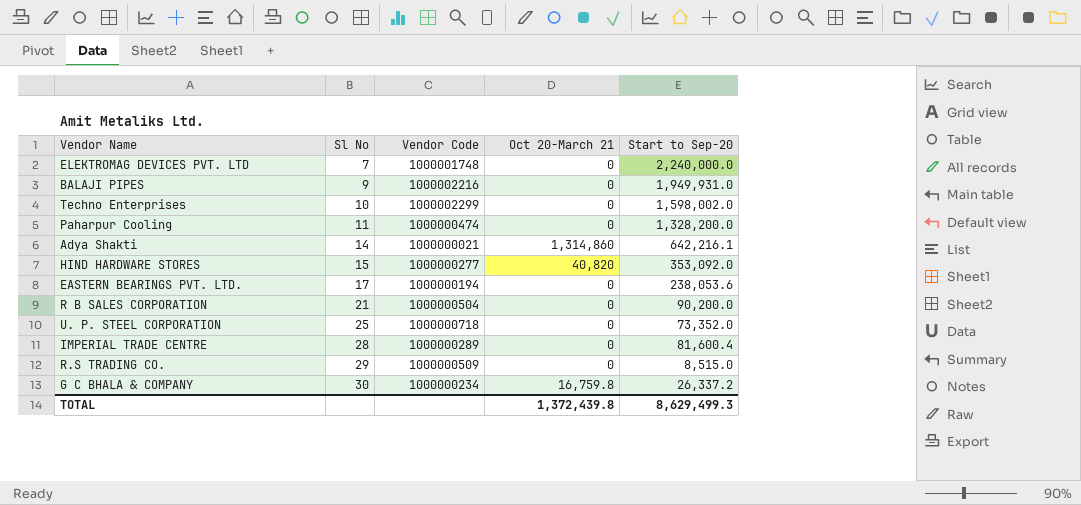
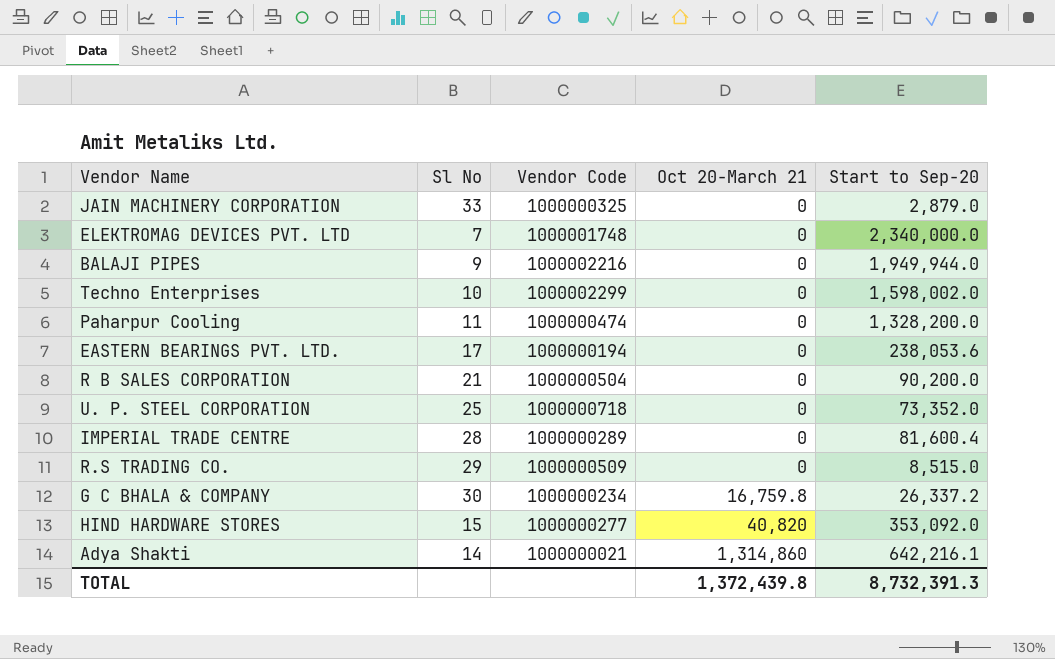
row order: Sl No ascending -> Oct 20-March 21 ascending
row JAIN MACHINERY CORPORATION: none -> 33 | 1000000325 | 0 | 2,879.0
ELEKTROMAG DEVICES PVT. LTD | Start to Sep-20: 2,240,000.0 -> 2,340,000.0
BALAJI PIPES | Start to Sep-20: 1,949,931.0 -> 1,949,944.0
TOTAL | Start to Sep-20: 8,629,499.3 -> 8,732,391.3

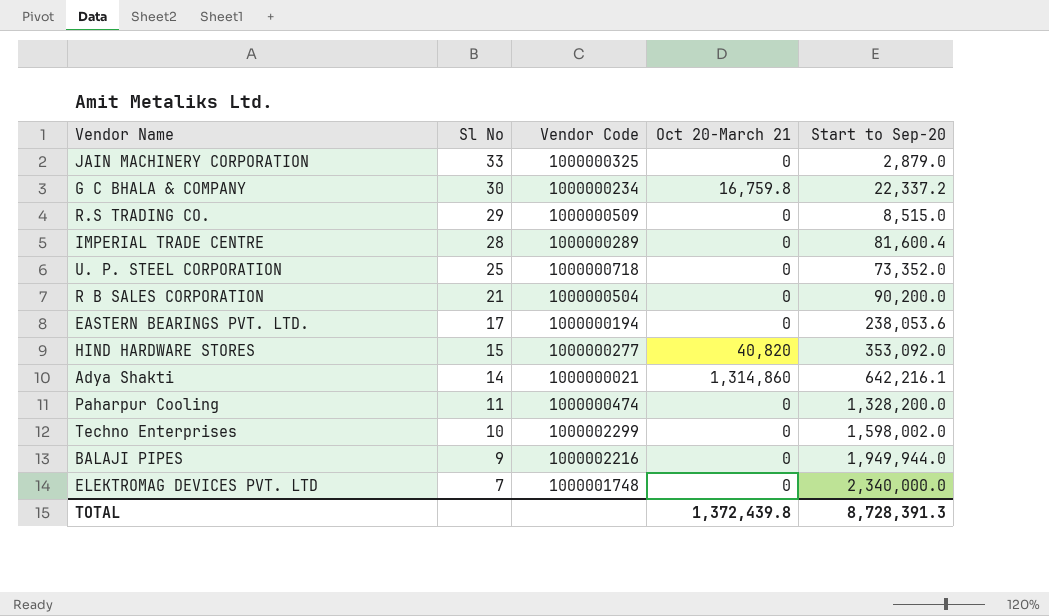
row order: Oct 20-March 21 ascending -> Sl No descending
G C BHALA & COMPANY | Start to Sep-20: 26,337.2 -> 22,337.2
TOTAL | Start to Sep-20: 8,732,391.3 -> 8,728,391.3

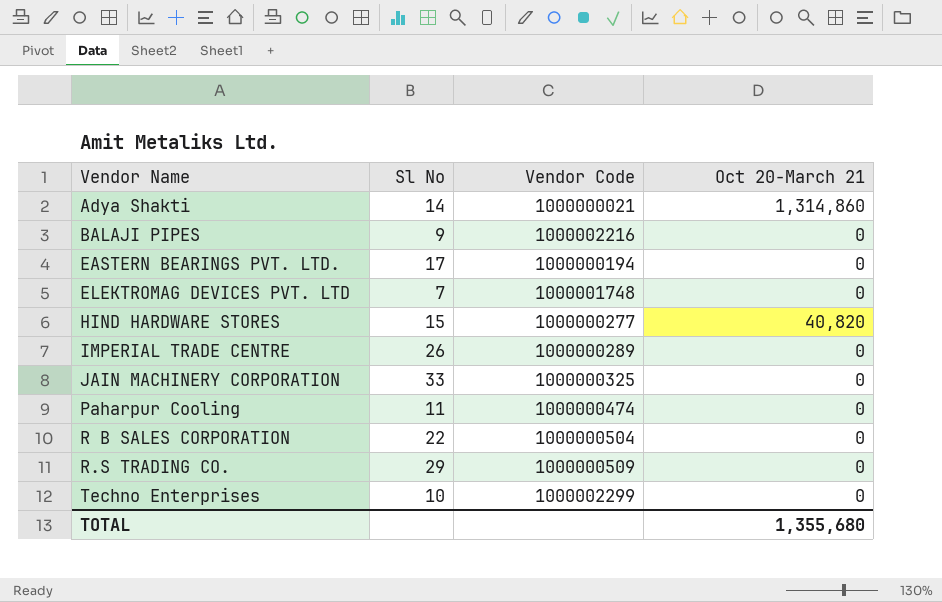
row order: Sl No descending -> Vendor Name ascending
column Start to Sep-20 | position: 5 -> none
row G C BHALA & COMPANY: 30 | 1000000234 | 16,759.8 | 22,337.2 -> none
row U. P. STEEL CORPORATION: 25 | 1000000718 | 0 | 73,352.0 -> none
IMPERIAL TRADE CENTRE | Sl No: 28 -> 26
R B SALES CORPORATION | Sl No: 21 -> 22
TOTAL | Oct 20-March 21: 1,372,439.8 -> 1,355,680

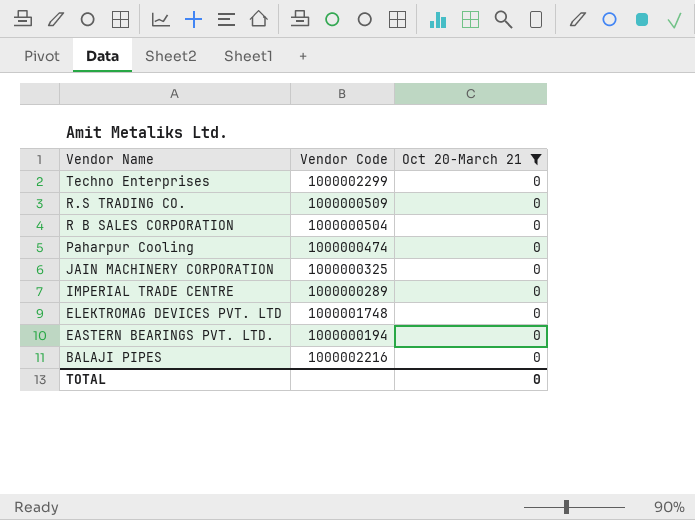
filter: none -> Oct 20-March 21 = 0
row order: Vendor Name ascending -> Vendor Name descending
column Sl No | position: 2 -> none
TOTAL | Oct 20-March 21: 1,355,680 -> 0

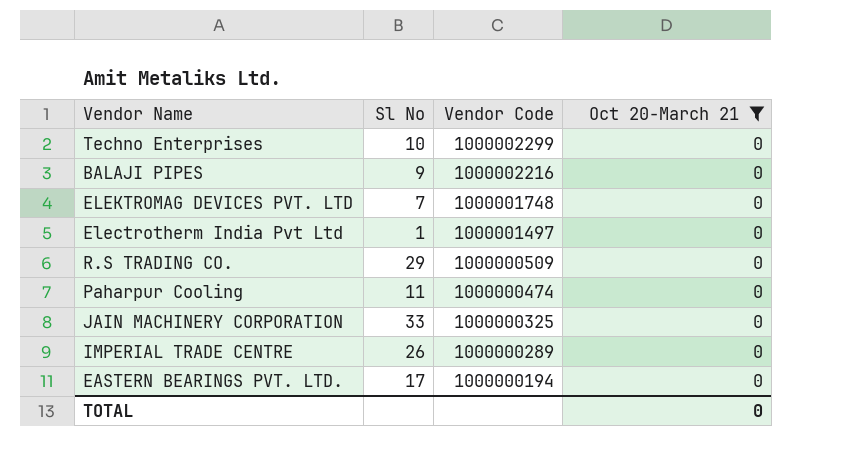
row order: Vendor Name descending -> Vendor Code descending
column Sl No | position: none -> 2
row R B SALES CORPORATION: 1000000504 | 0 -> none
row Electrotherm India Pvt Ltd: none -> 1 | 1000001497 | 0

